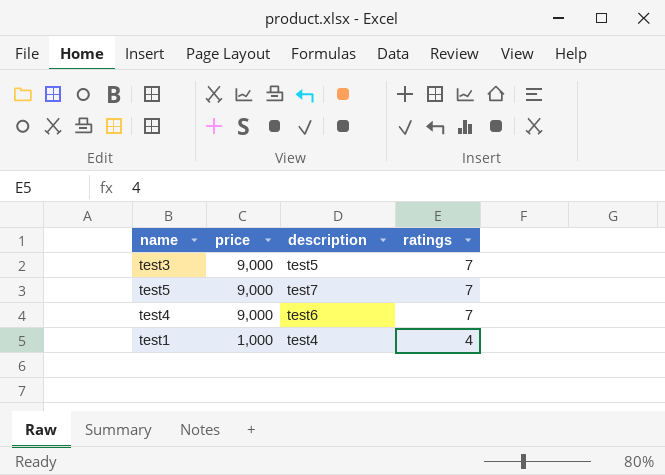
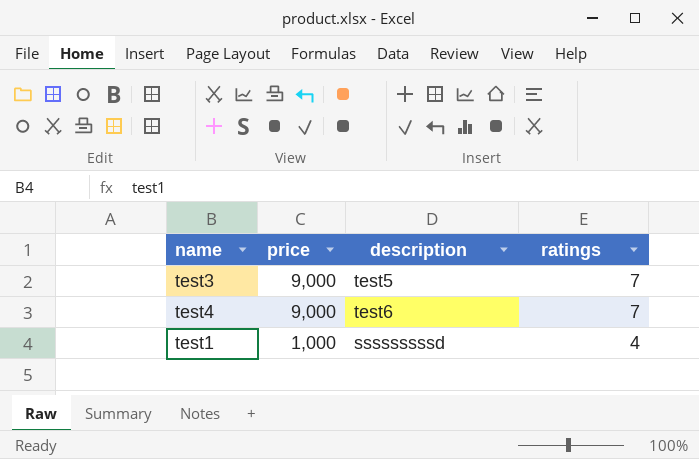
row test5: 9,000 | test7 | 7 -> none
test1 | description: test4 -> sssssssssd

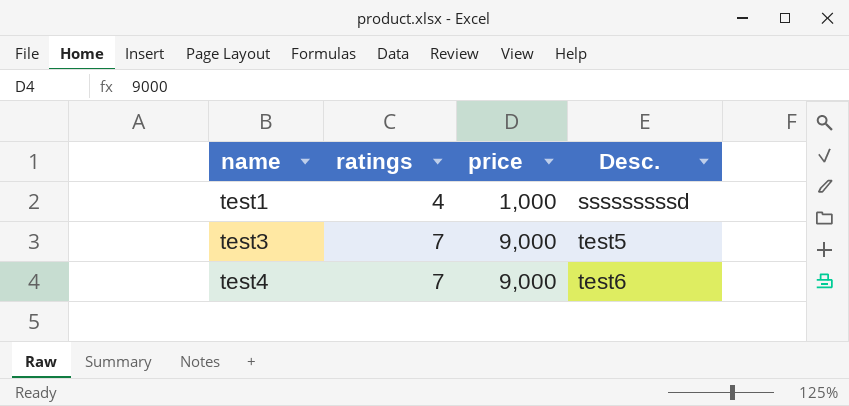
row order: price descending -> name ascending
column ratings | position: 4 -> 2
column name: description -> Desc.

